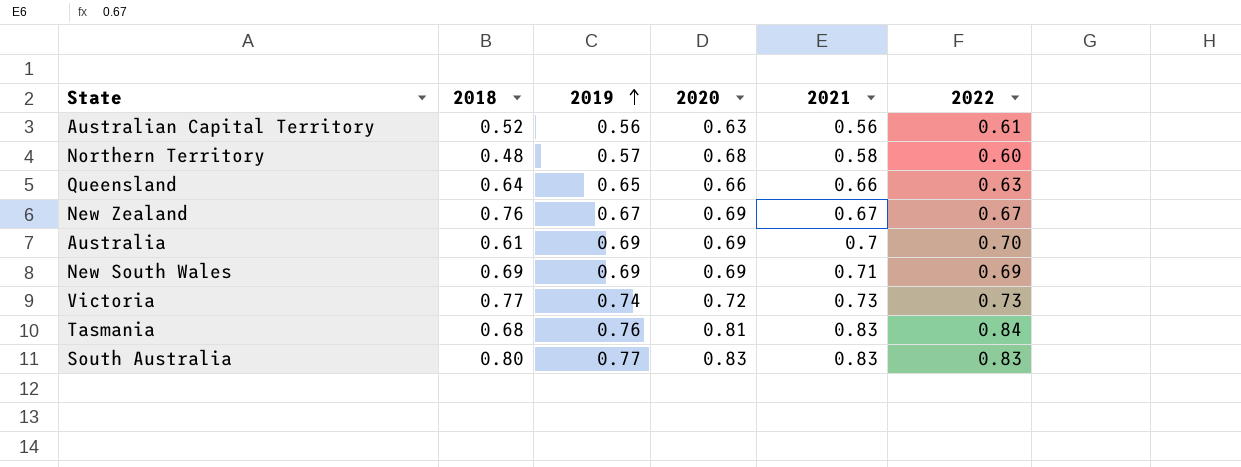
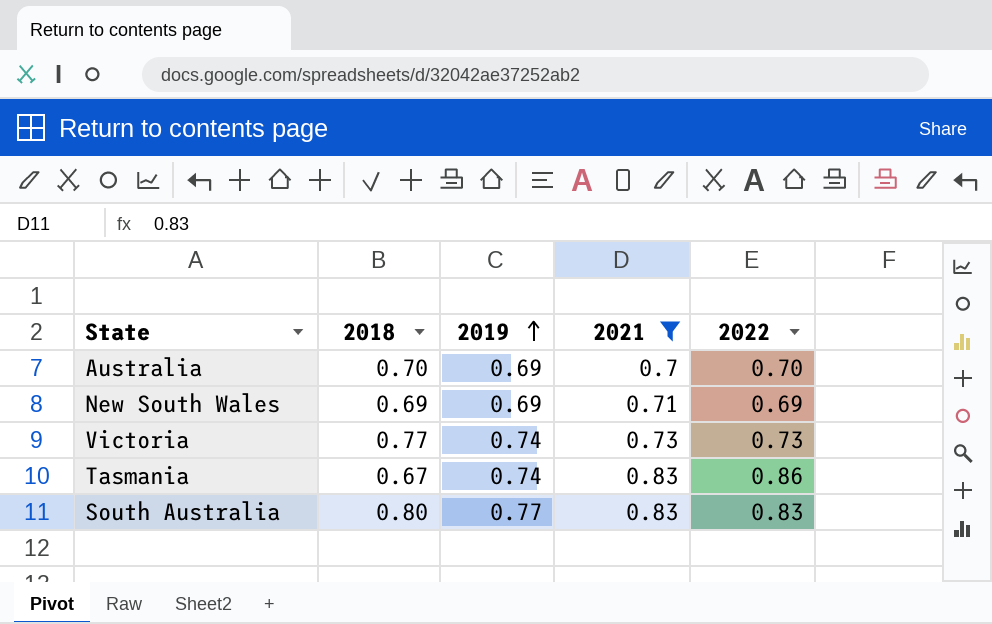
filter: none -> 2021 >= 0.7
column 2020 | position: 4 -> none
Australia | 2018: 0.61 -> 0.70
Tasmania | 2018: 0.68 -> 0.67
Tasmania | 2019: 0.76 -> 0.74
Tasmania | 2022: 0.84 -> 0.86

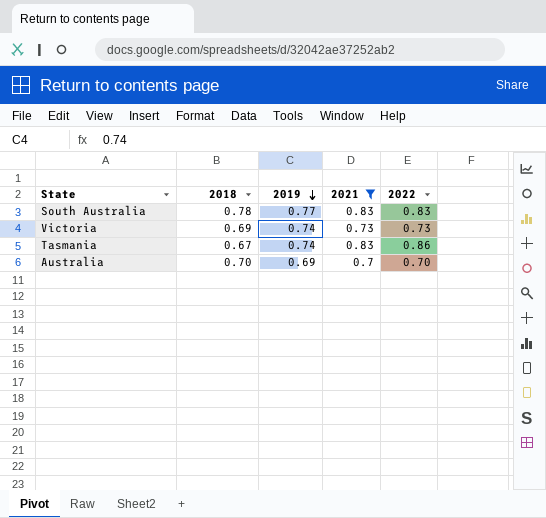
row order: 2019 ascending -> 2019 descending
row New South Wales: 0.69 | 0.69 | 0.71 | 0.69 -> none
South Australia | 2018: 0.80 -> 0.78
Victoria | 2018: 0.77 -> 0.69

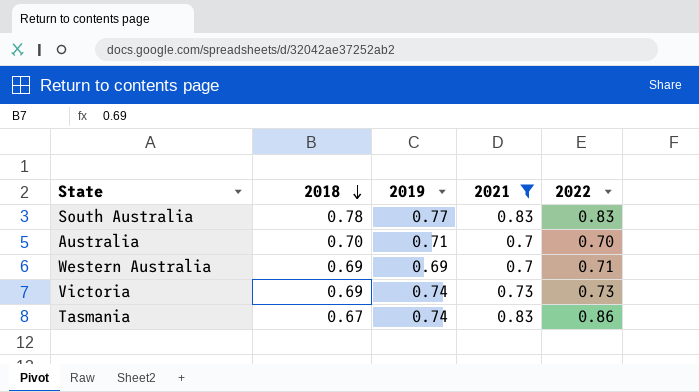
row order: 2019 descending -> 2018 descending
Australia | 2019: 0.69 -> 0.71
row Western Australia: none -> 0.69 | 0.69 | 0.7 | 0.71

